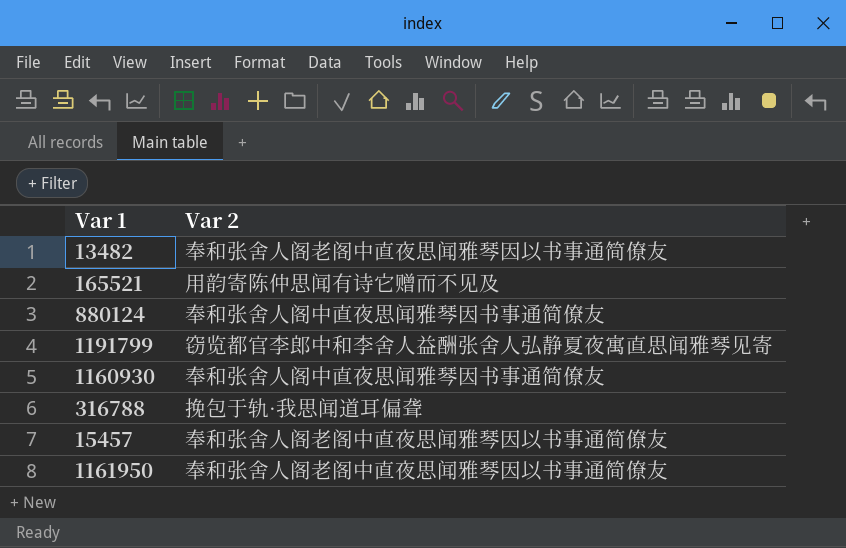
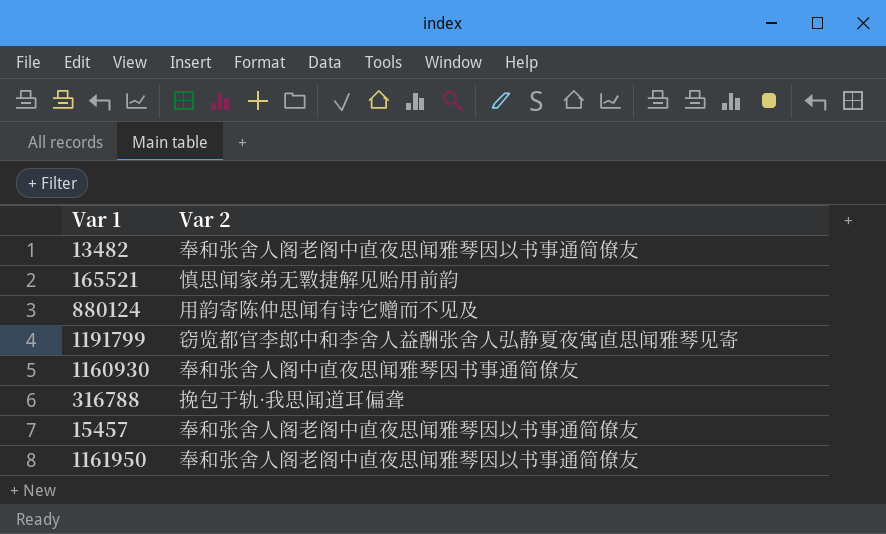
165521 | Var 2: 用韵寄陈仲思闻有诗它赠而不见及 -> 慎思闻家弟无斁捷解见贻用前韵
880124 | Var 2: 奉和张舍人阁中直夜思闻雅琴因书事通简僚友 -> 用韵寄陈仲思闻有诗它赠而不见及

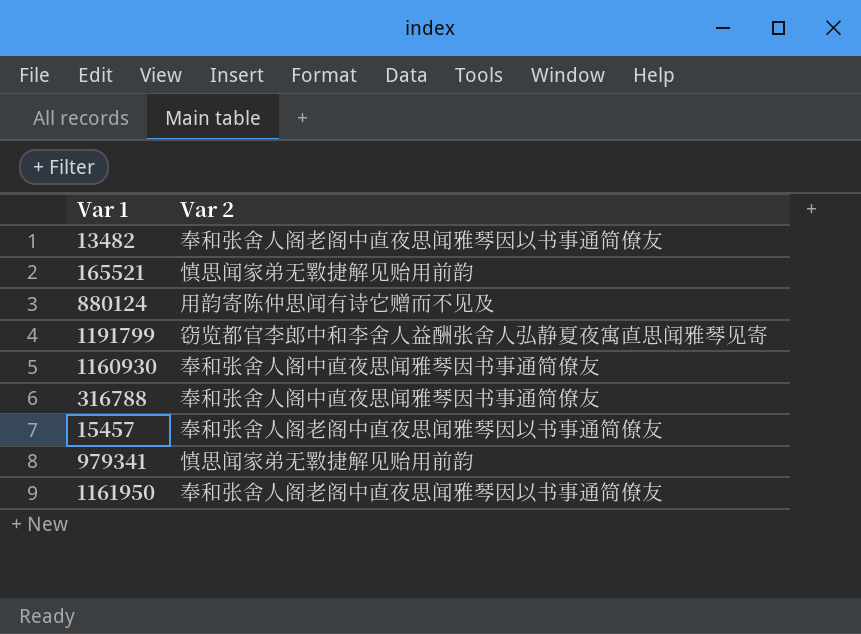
316788 | Var 2: 挽包于轨·我思闻道耳偏聋 -> 奉和张舍人阁中直夜思闻雅琴因书事通简僚友
row 979341: none -> 慎思闻家弟无斁捷解见贻用前韵

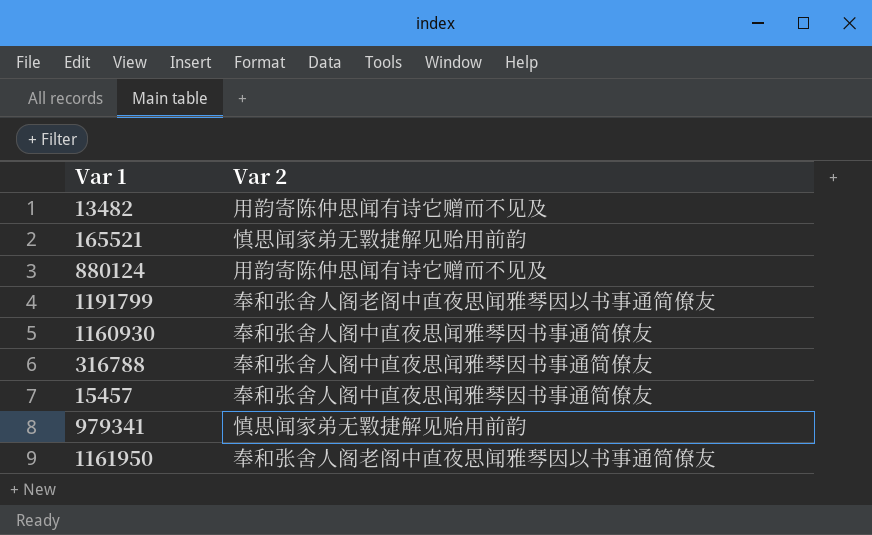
13482 | Var 2: 奉和张舍人阁老阁中直夜思闻雅琴因以书事通简僚友 -> 用韵寄陈仲思闻有诗它赠而不见及
1191799 | Var 2: 窃览都官李郎中和李舍人益酬张舍人弘静夏夜寓直思闻雅琴见寄 -> 奉和张舍人阁老阁中直夜思闻雅琴因以书事通简僚友
15457 | Var 2: 奉和张舍人阁老阁中直夜思闻雅琴因以书事通简僚友 -> 奉和张舍人阁中直夜思闻雅琴因书事通简僚友

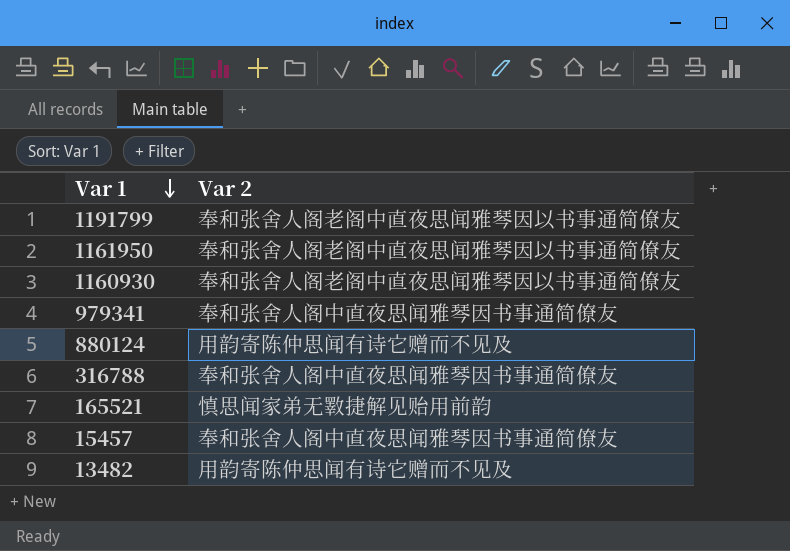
row order: none -> Var 1 descending
1160930 | Var 2: 奉和张舍人阁中直夜思闻雅琴因书事通简僚友 -> 奉和张舍人阁老阁中直夜思闻雅琴因以书事通简僚友
979341 | Var 2: 慎思闻家弟无斁捷解见贻用前韵 -> 奉和张舍人阁中直夜思闻雅琴因书事通简僚友

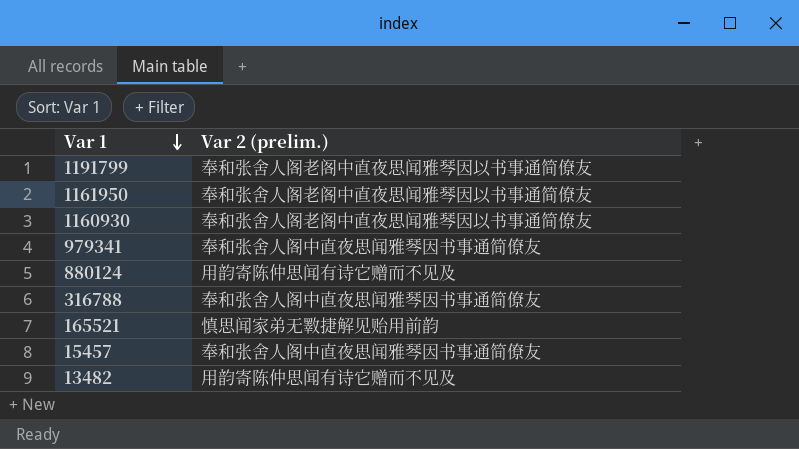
column name: Var 2 -> Var 2 (prelim.)

